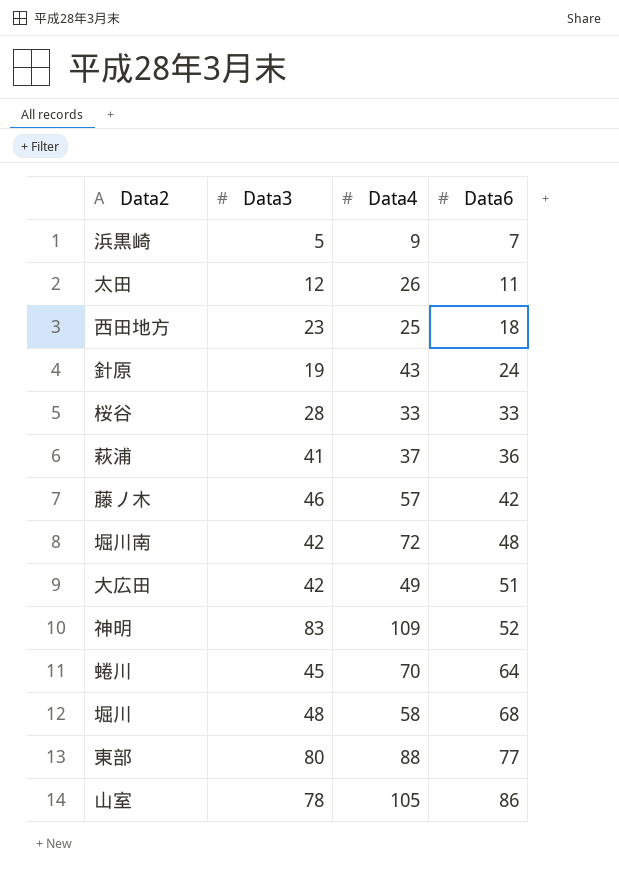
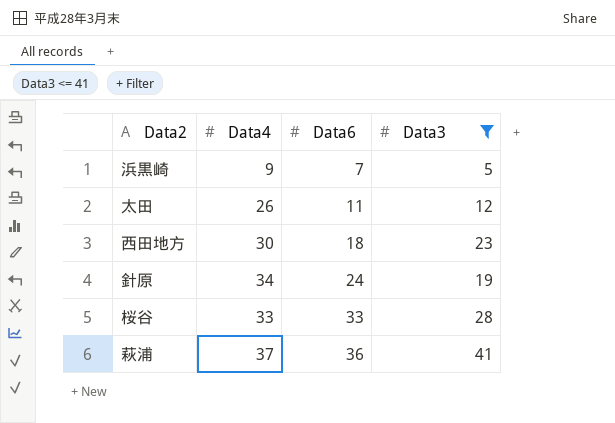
filter: none -> Data3 <= 41
column Data3 | position: 2 -> 4
西田地方 | Data4: 25 -> 30
針原 | Data4: 43 -> 34

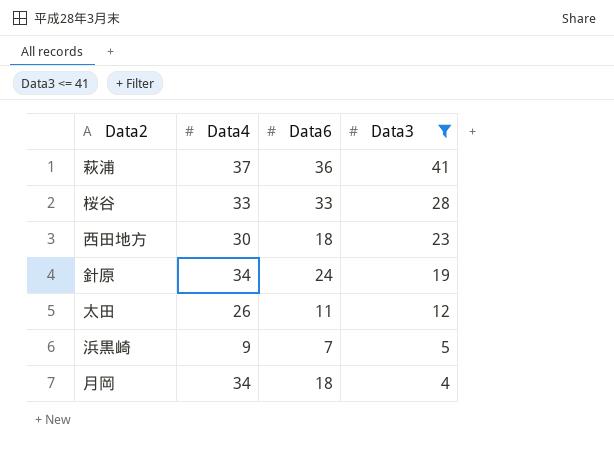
row order: Data6 ascending -> Data3 descending
row 月岡: none -> 34 | 18 | 4

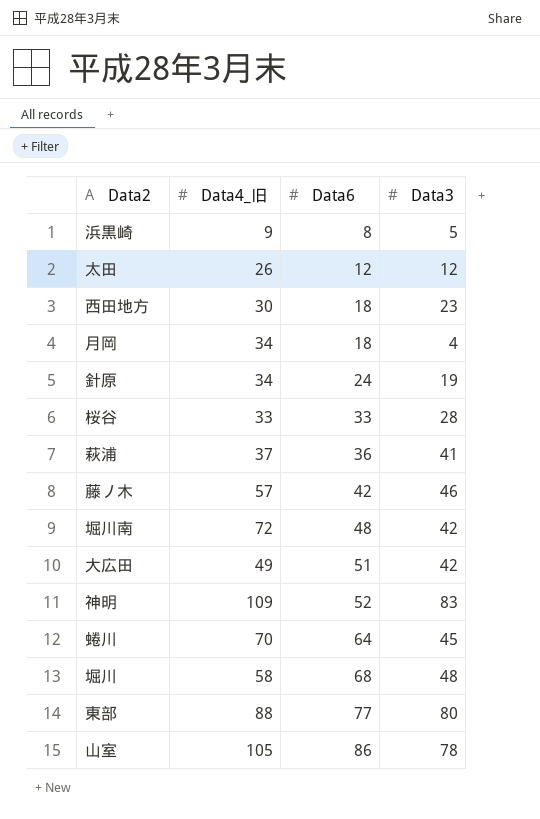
filter: Data3 <= 41 -> none
row order: Data3 descending -> Data6 ascending
column name: Data4 -> Data4_旧
浜黒崎 | Data6: 7 -> 8
太田 | Data6: 11 -> 12

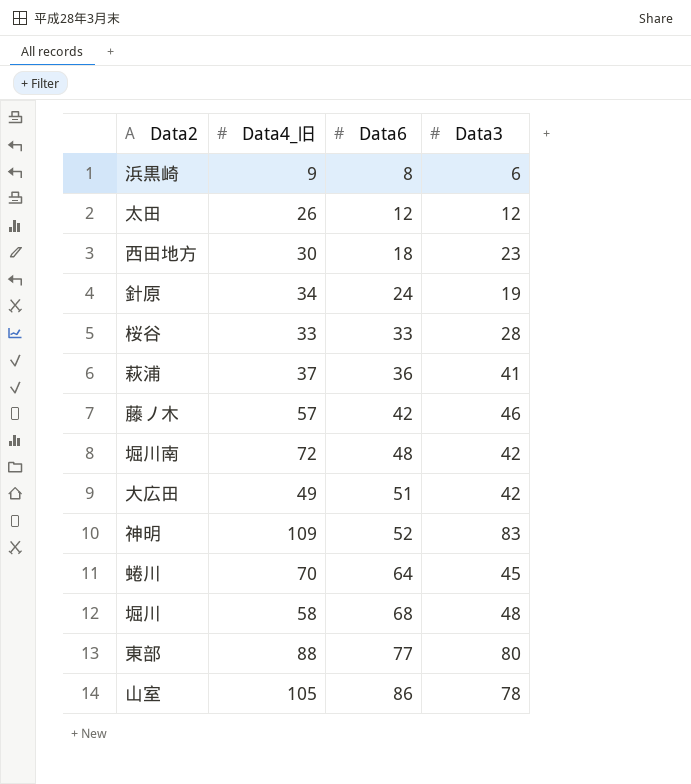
row 月岡: 34 | 18 | 4 -> none
浜黒崎 | Data3: 5 -> 6

